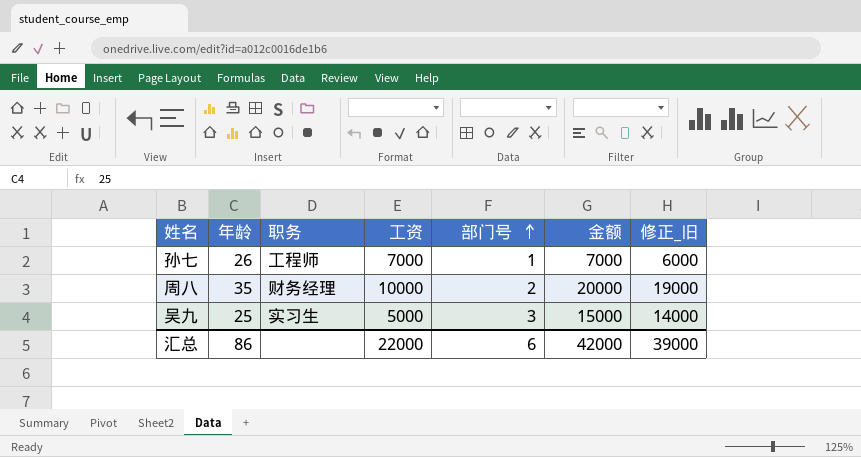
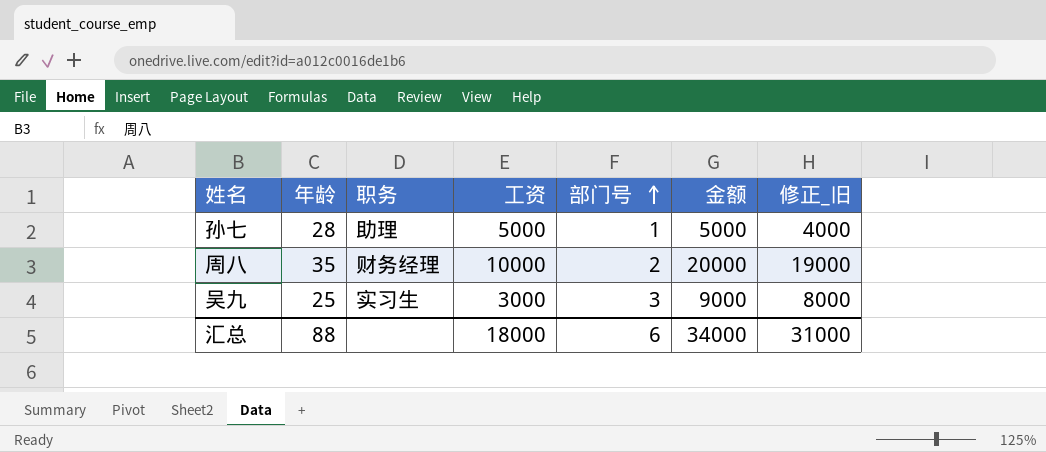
孙七 | 年龄: 26 -> 28
孙七 | 职务: 工程师 -> 助理
孙七 | 工资: 7000 -> 5000
孙七 | 金额: 7000 -> 5000
孙七 | 修正_旧: 6000 -> 4000
吴九 | 工资: 5000 -> 3000
吴九 | 金额: 15000 -> 9000
吴九 | 修正_旧: 14000 -> 8000
汇总 | 年龄: 86 -> 88
汇总 | 工资: 22000 -> 18000
汇总 | 金额: 42000 -> 34000
汇总 | 修正_旧: 39000 -> 31000

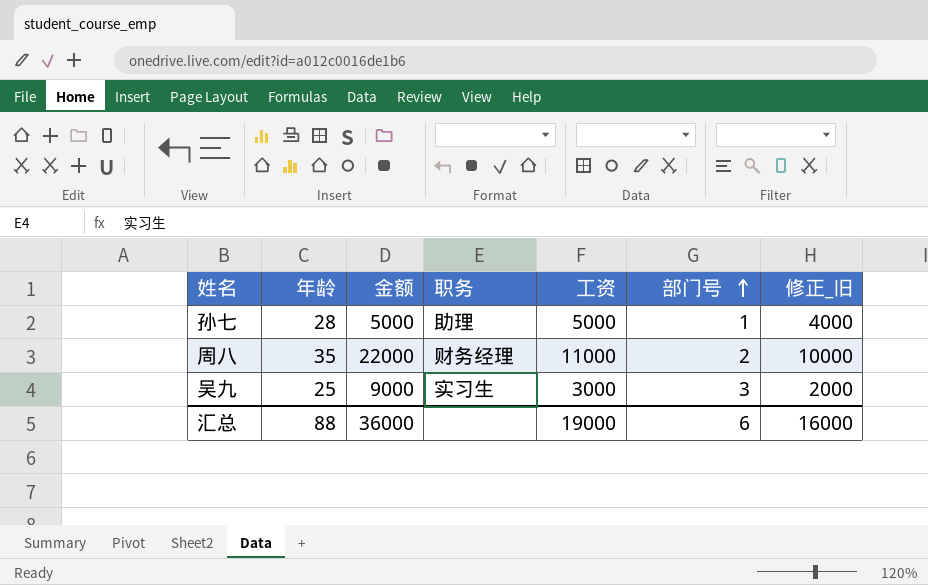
column 金额 | position: 6 -> 3
column 修正_旧 | formula: [金额] - 1000 -> [工资] - 1000
周八 | 金额: 20000 -> 22000
周八 | 工资: 10000 -> 11000
汇总 | 金额: 34000 -> 36000
汇总 | 工资: 18000 -> 19000
汇总 | 修正_旧: 31000 -> 16000

